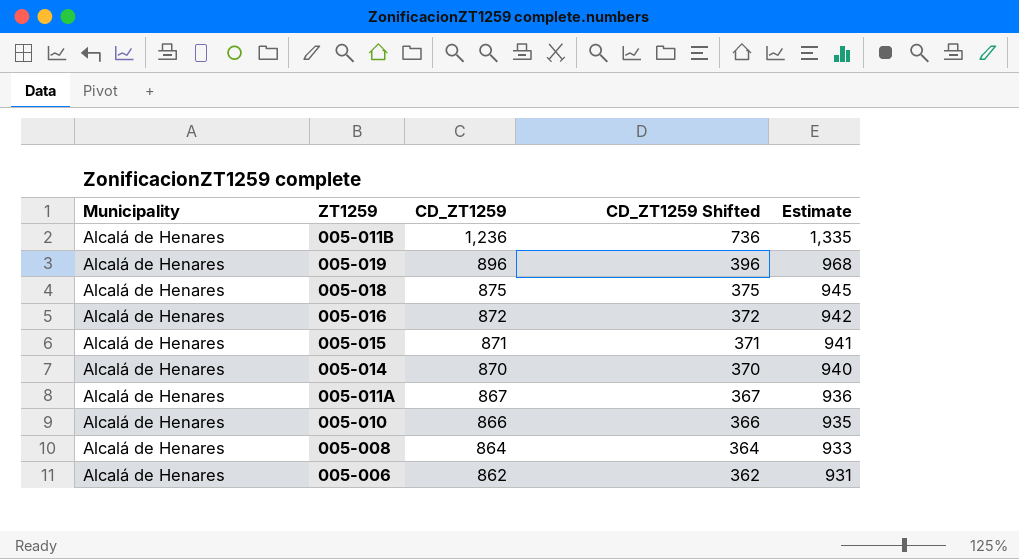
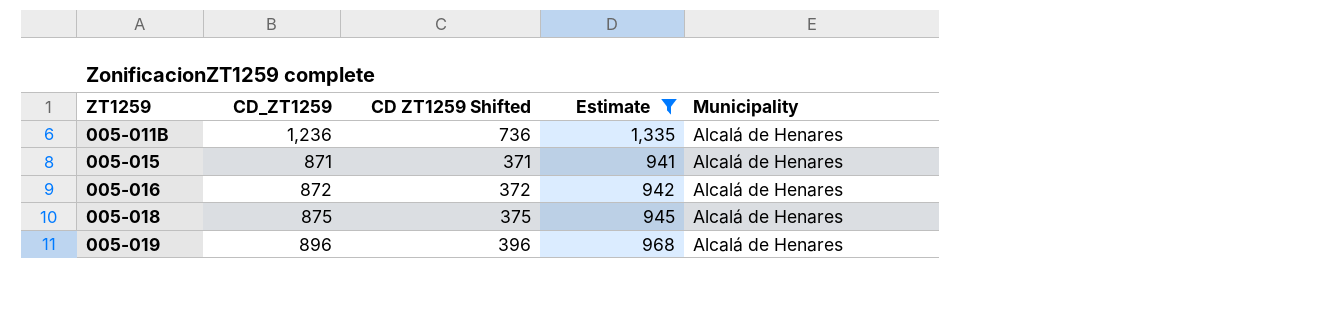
filter: none -> Estimate >= 941
row order: CD_ZT1259 descending -> ZT1259 ascending
column name: CD_ZT1259 Shifted -> CD ZT1259 Shifted
column Municipality | position: 1 -> 5

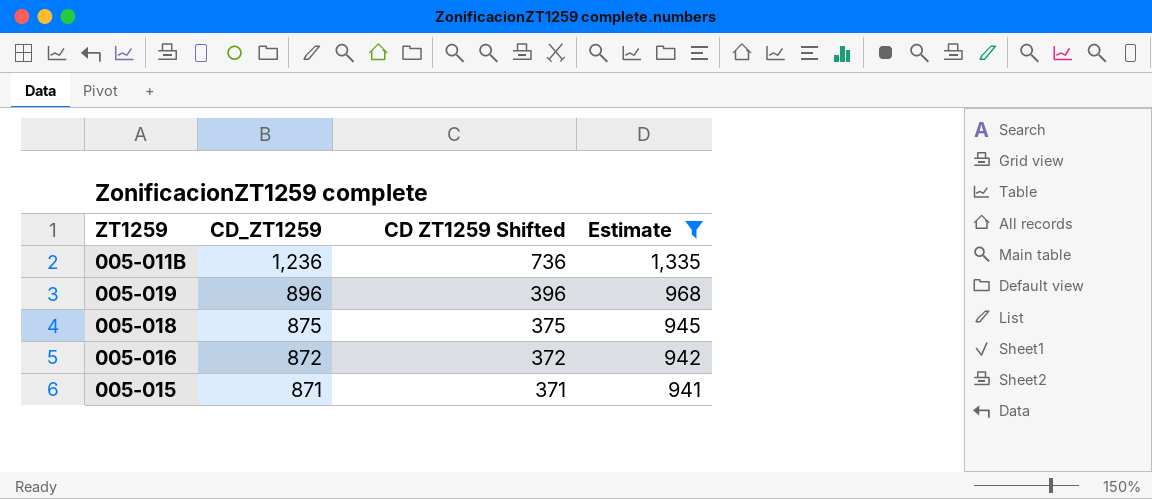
row order: ZT1259 ascending -> CD_ZT1259 descending
column Municipality | position: 5 -> none

